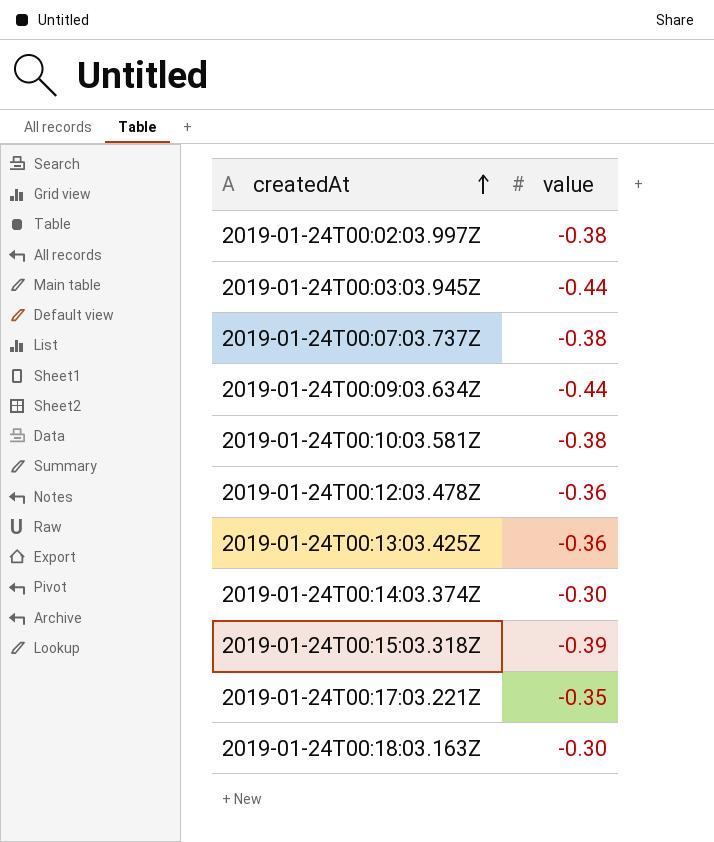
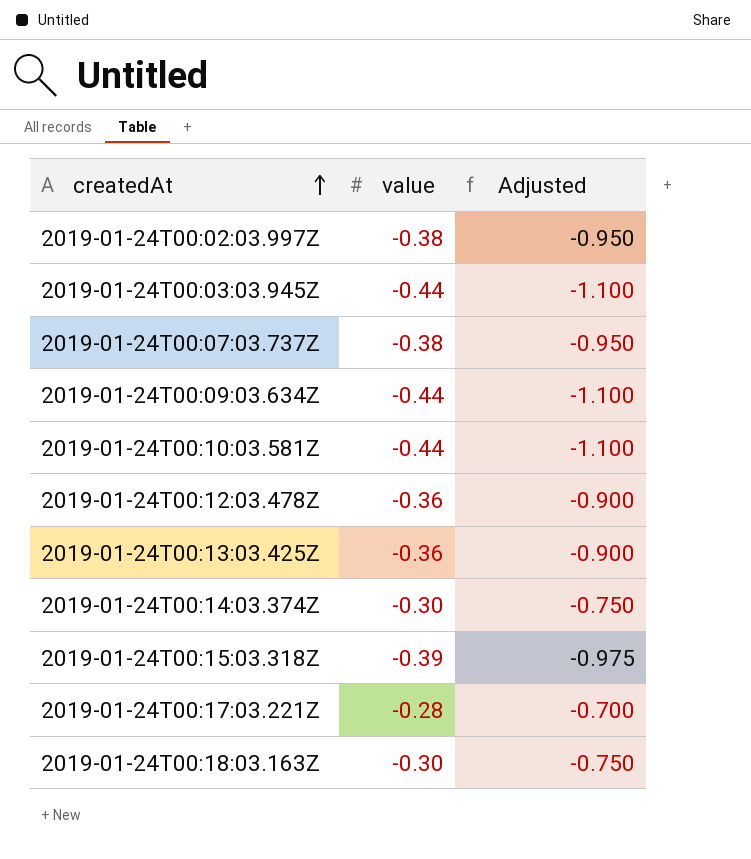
column Adjusted | formula: none -> [value] * 2.5
2019-01-24T00:10:03.581Z | value: -0.38 -> -0.44
2019-01-24T00:17:03.221Z | value: -0.35 -> -0.28

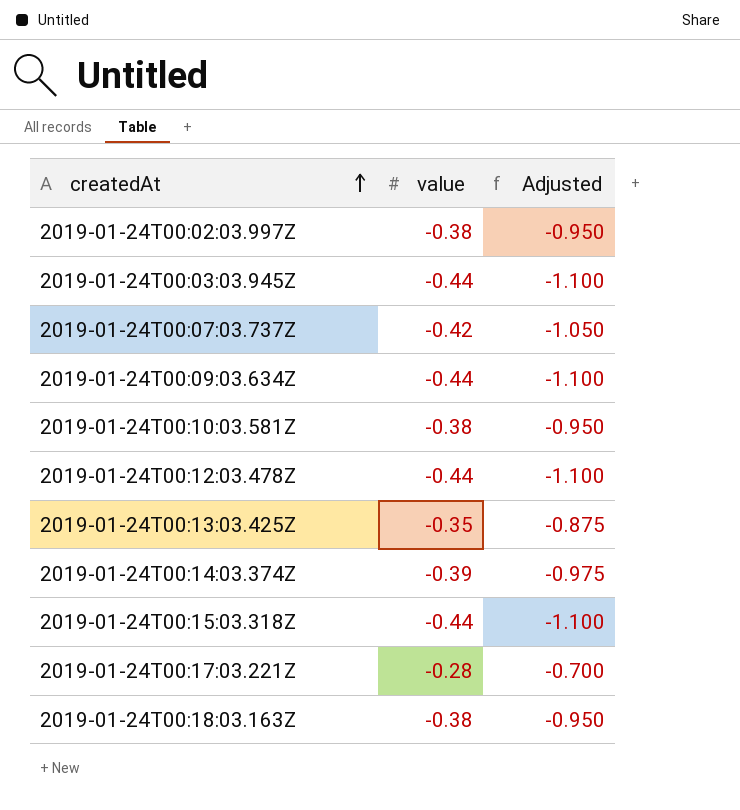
2019-01-24T00:07:03.737Z | value: -0.38 -> -0.42
2019-01-24T00:07:03.737Z | Adjusted: -0.950 -> -1.050
2019-01-24T00:10:03.581Z | value: -0.44 -> -0.38
2019-01-24T00:10:03.581Z | Adjusted: -1.100 -> -0.950
2019-01-24T00:12:03.478Z | value: -0.36 -> -0.44
2019-01-24T00:12:03.478Z | Adjusted: -0.900 -> -1.100
2019-01-24T00:13:03.425Z | value: -0.36 -> -0.35
2019-01-24T00:13:03.425Z | Adjusted: -0.900 -> -0.875
2019-01-24T00:14:03.374Z | value: -0.30 -> -0.39
2019-01-24T00:14:03.374Z | Adjusted: -0.750 -> -0.975
2019-01-24T00:15:03.318Z | value: -0.39 -> -0.44
2019-01-24T00:15:03.318Z | Adjusted: -0.975 -> -1.100
2019-01-24T00:18:03.163Z | value: -0.30 -> -0.38
2019-01-24T00:18:03.163Z | Adjusted: -0.750 -> -0.950

